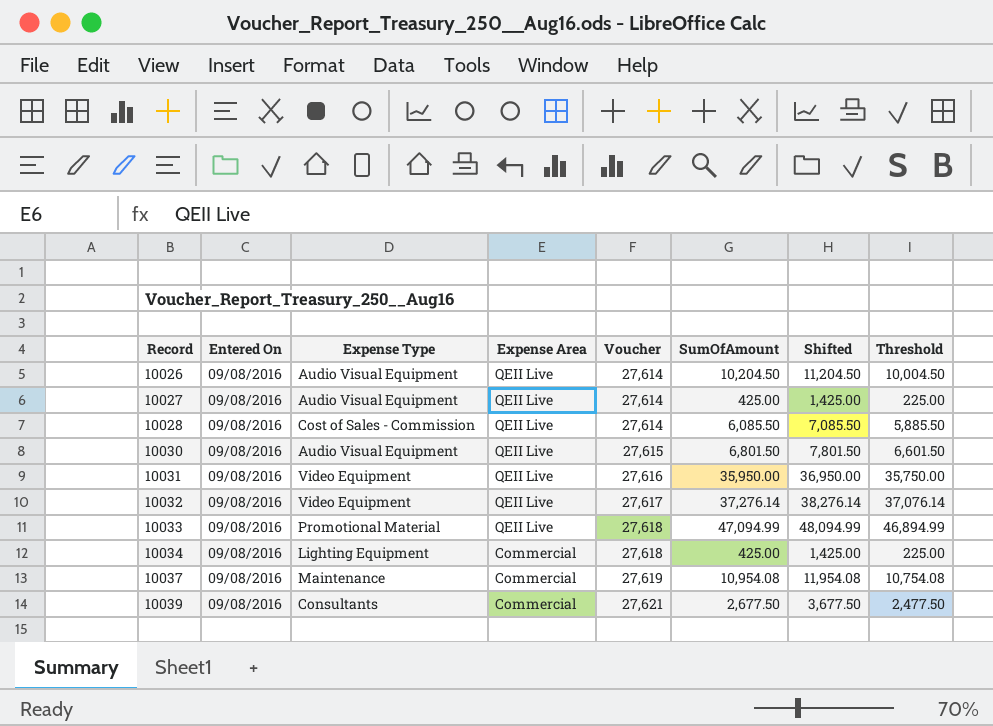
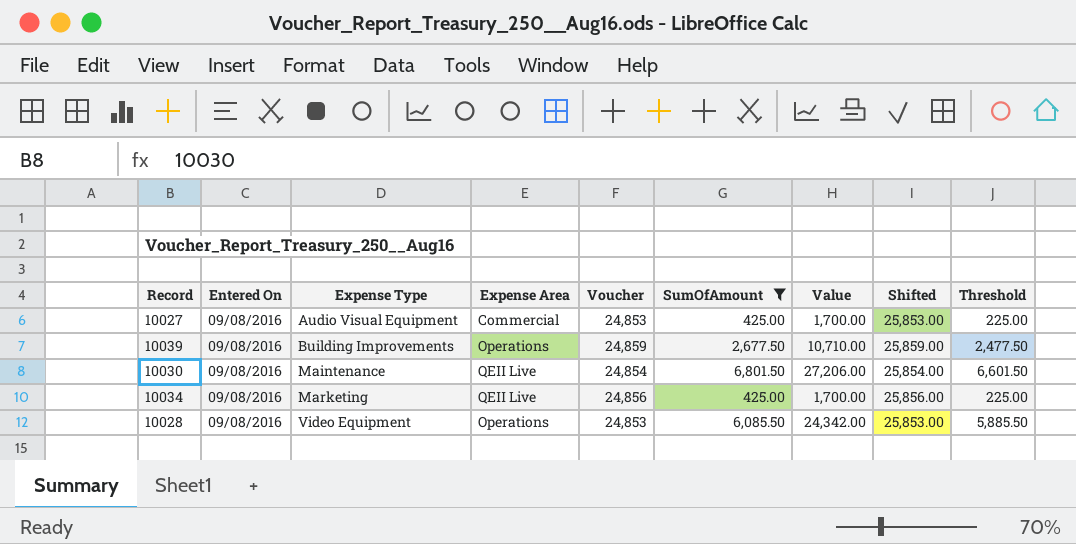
filter: none -> SumOfAmount <= 6,801.50
row order: Record ascending -> Expense Type ascending
column Value | formula: none -> [SumOfAmount] * 4
column Shifted | formula: [SumOfAmount] + 1000 -> [Voucher] + 1000
10027 | Expense Area: QEII Live -> Commercial
10027 | Voucher: 27,614 -> 24,853
10039 | Expense Type: Consultants -> Building Improvements
10039 | Expense Area: Commercial -> Operations
10039 | Voucher: 27,621 -> 24,859
10030 | Expense Type: Audio Visual Equipment -> Maintenance
10030 | Voucher: 27,615 -> 24,854
10034 | Expense Type: Lighting Equipment -> Marketing
10034 | Expense Area: Commercial -> QEII Live
10034 | Voucher: 27,618 -> 24,856
10028 | Expense Type: Cost of Sales - Commission -> Video Equipment
10028 | Expense Area: QEII Live -> Operations
10028 | Voucher: 27,614 -> 24,853

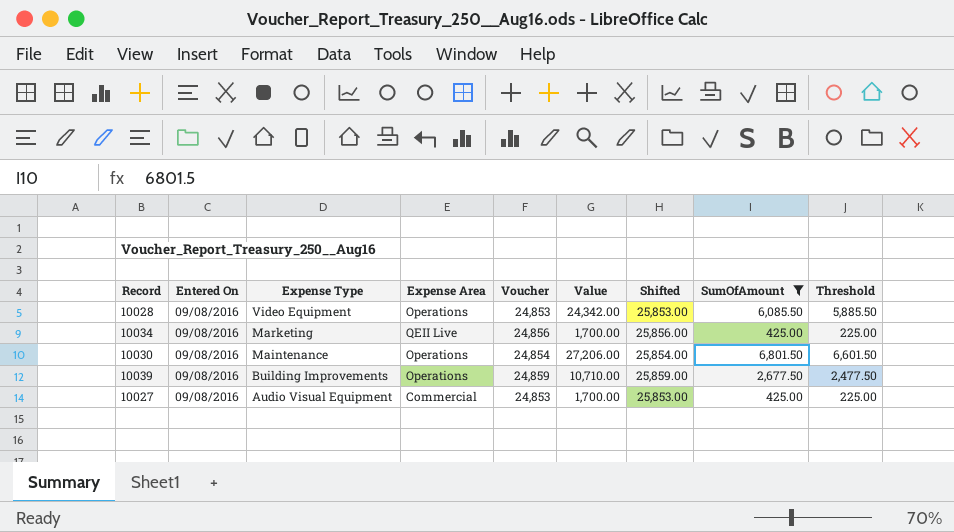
row order: Expense Type ascending -> Expense Type descending
column SumOfAmount | position: 6 -> 8
10030 | Expense Area: QEII Live -> Operations

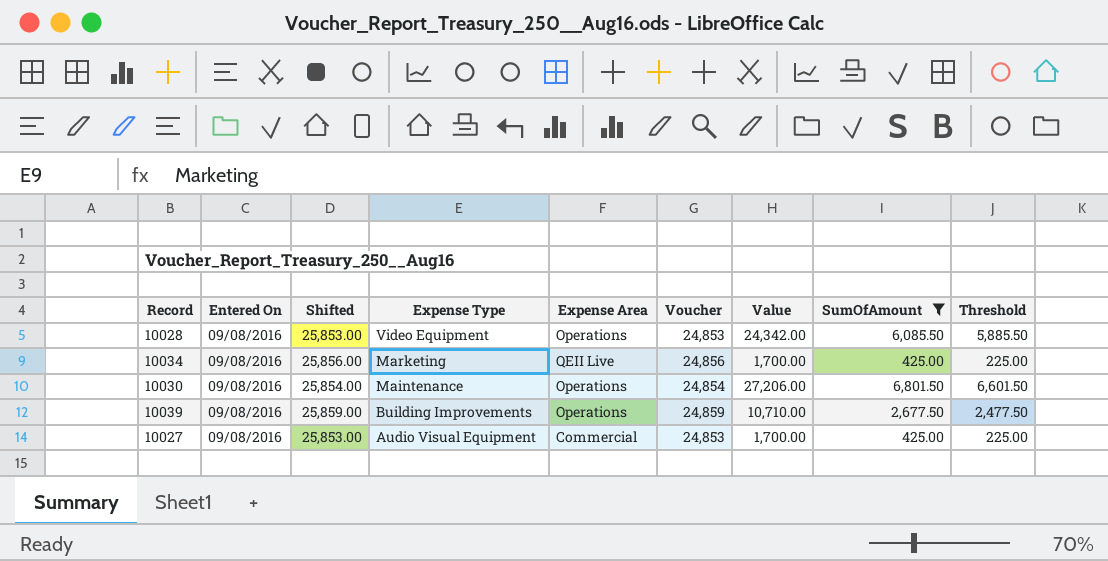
column Shifted | position: 7 -> 3

